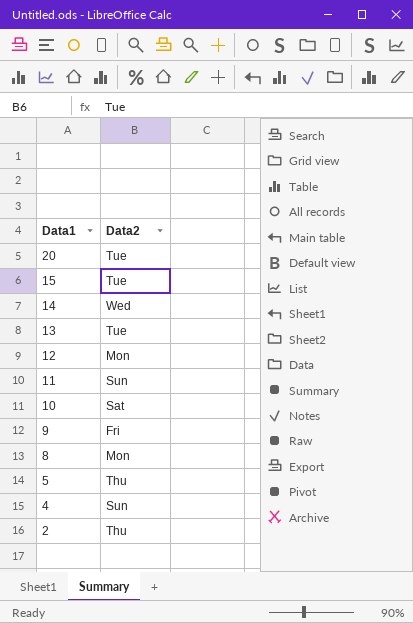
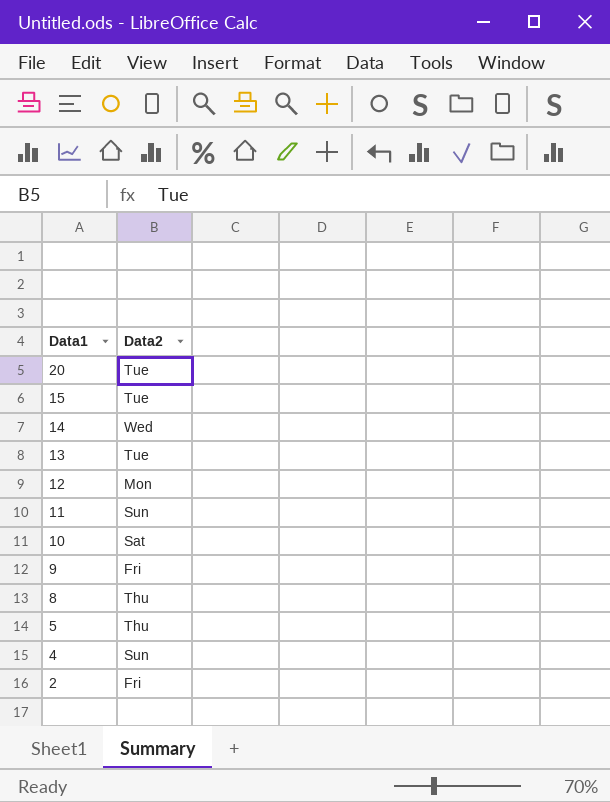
8 | Data2: Mon -> Thu
2 | Data2: Thu -> Fri

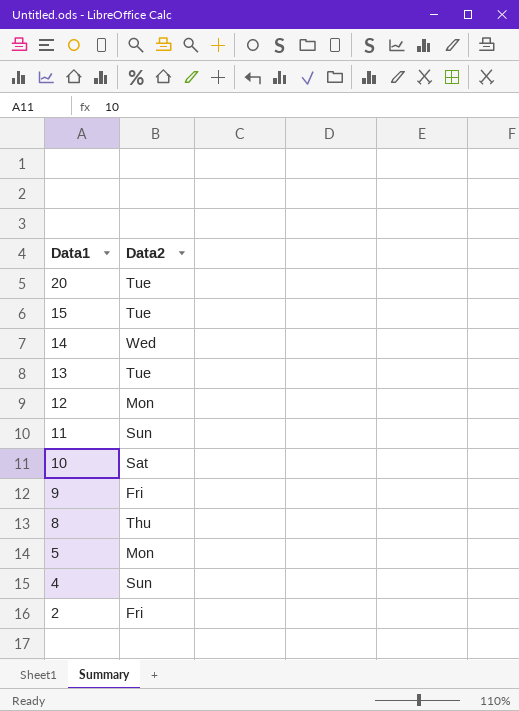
5 | Data2: Thu -> Mon

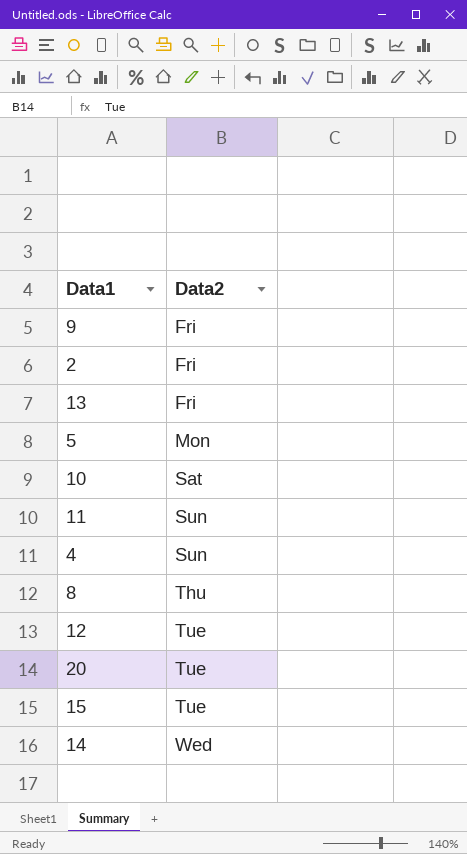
row order: Data1 descending -> Data2 ascending
13 | Data2: Tue -> Fri
12 | Data2: Mon -> Tue

